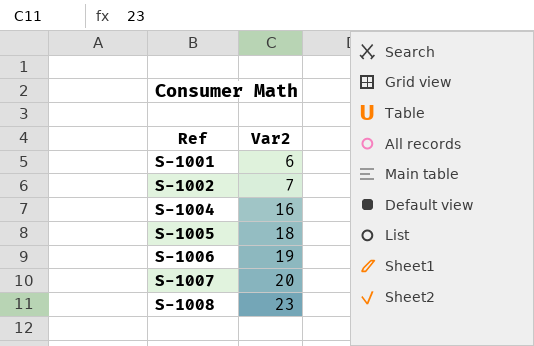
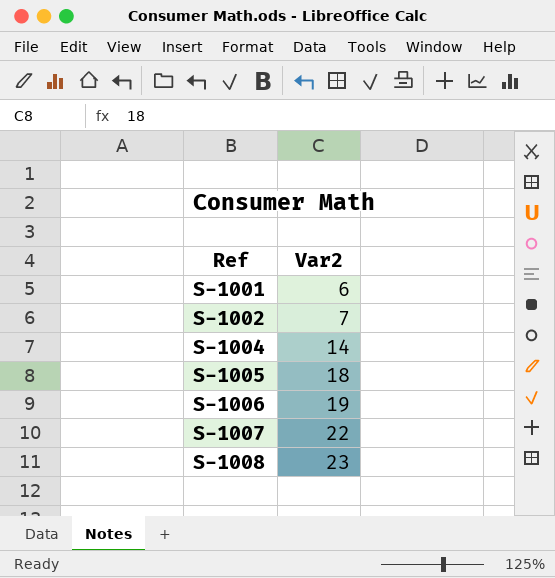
S-1004 | Var2: 16 -> 14
S-1007 | Var2: 20 -> 22

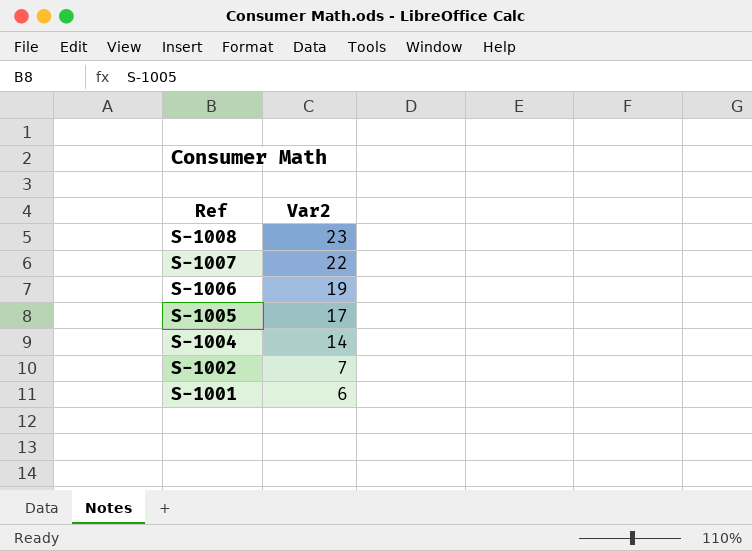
row order: Ref ascending -> Ref descending
S-1005 | Var2: 18 -> 17

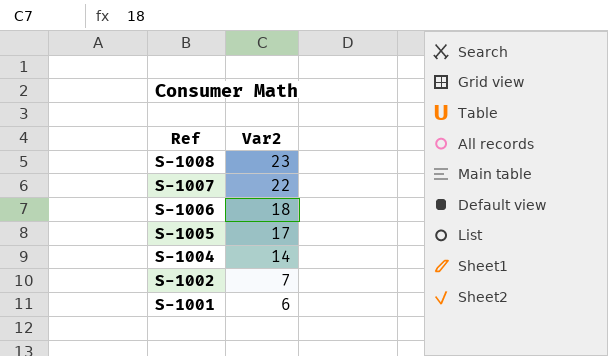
S-1006 | Var2: 19 -> 18

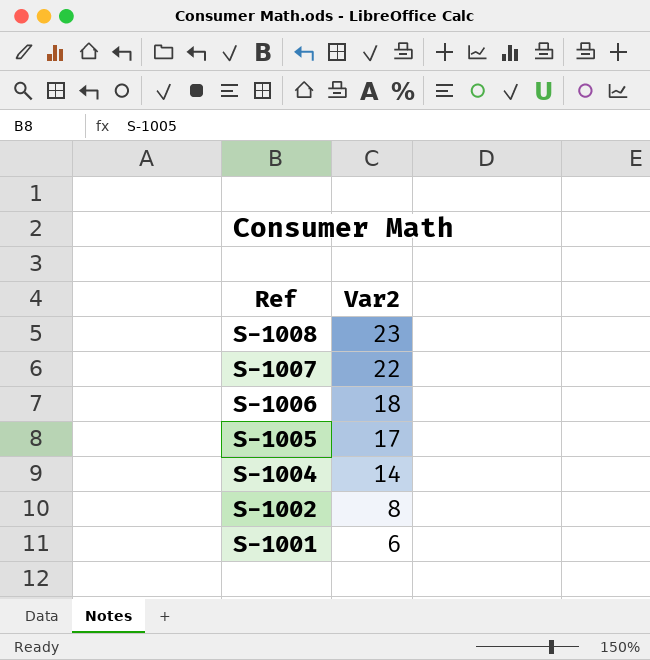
S-1002 | Var2: 7 -> 8

